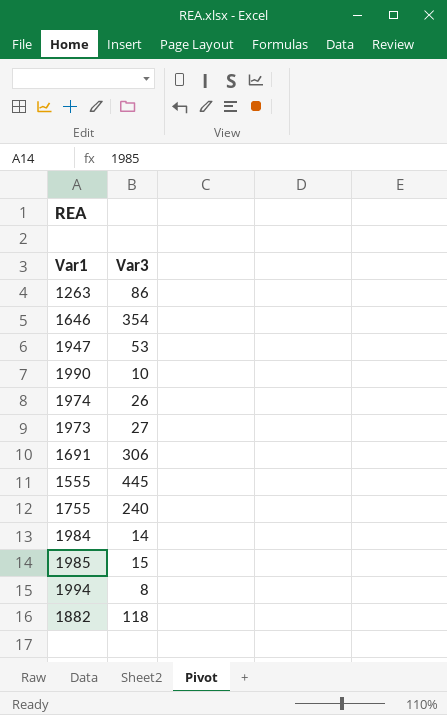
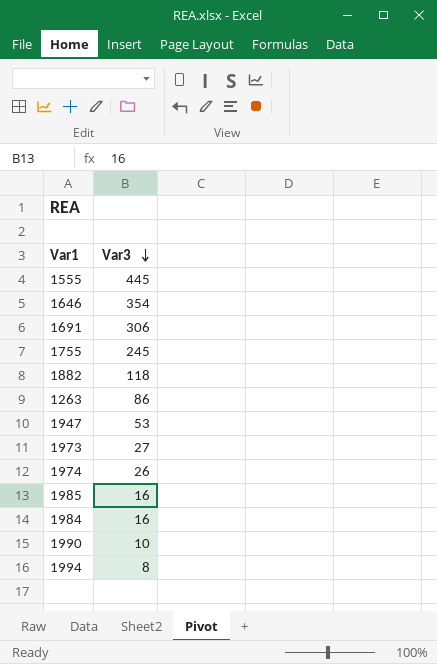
row order: none -> Var3 descending
1755 | Var3: 240 -> 245
1985 | Var3: 15 -> 16
1984 | Var3: 14 -> 16

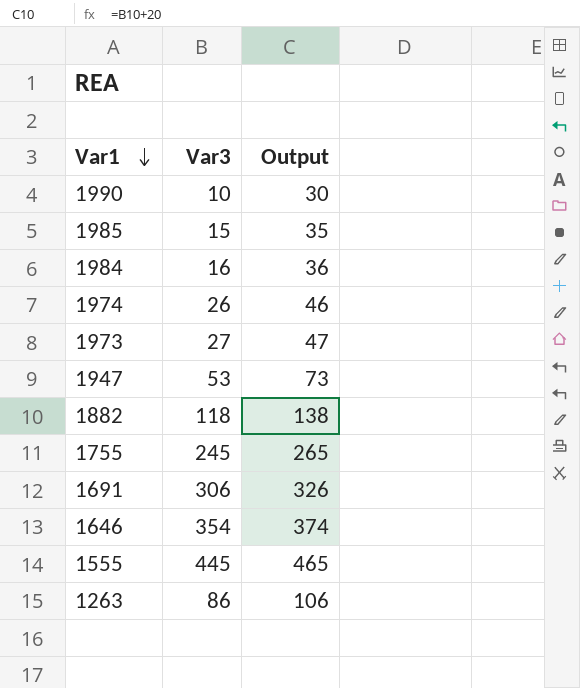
row order: Var3 descending -> Var1 descending
column Output | formula: none -> [Var3] + 20
row 1994: 8 -> none
1985 | Var3: 16 -> 15

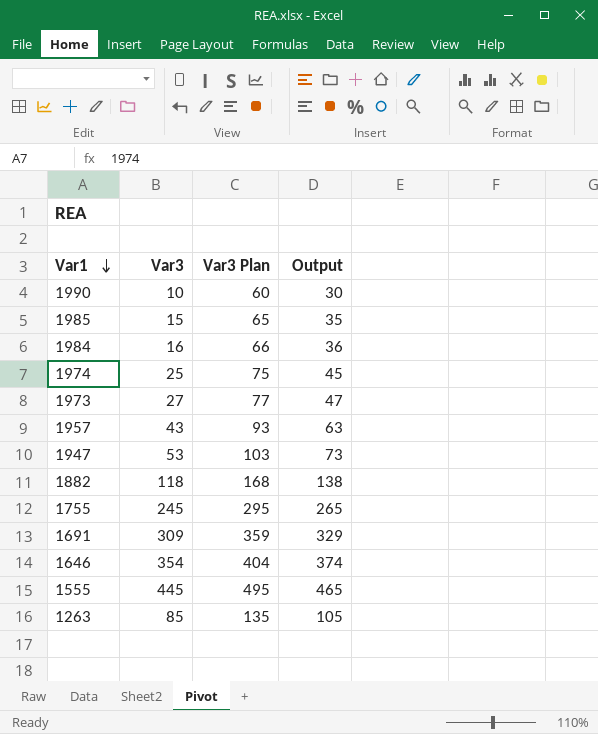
column Var3 Plan | formula: none -> [Var3] + 50
1974 | Var3: 26 -> 25
1974 | Output: 46 -> 45
row 1957: none -> 43 | 93 | 63
1691 | Var3: 306 -> 309
1691 | Output: 326 -> 329
1263 | Var3: 86 -> 85
1263 | Output: 106 -> 105

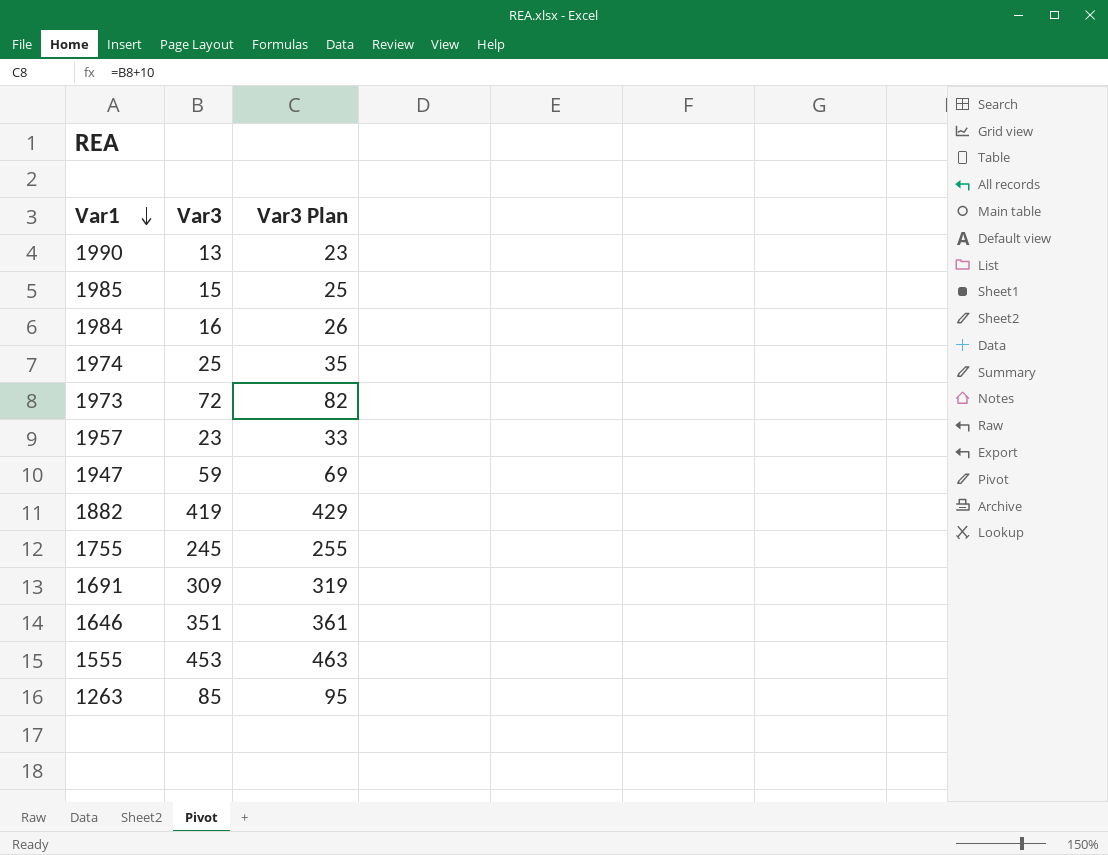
column Output | formula: [Var3] + 20 -> none
column Var3 Plan | formula: [Var3] + 50 -> [Var3] + 10
1990 | Var3: 10 -> 13
1973 | Var3: 27 -> 72
1957 | Var3: 43 -> 23
1947 | Var3: 53 -> 59
1882 | Var3: 118 -> 419
1646 | Var3: 354 -> 351
1555 | Var3: 445 -> 453

